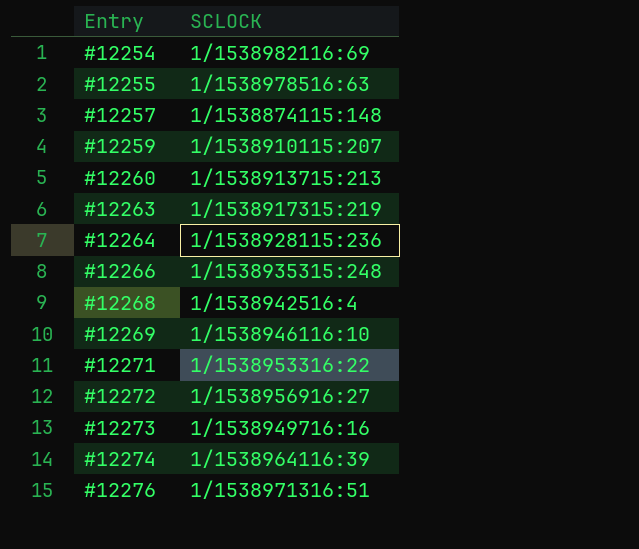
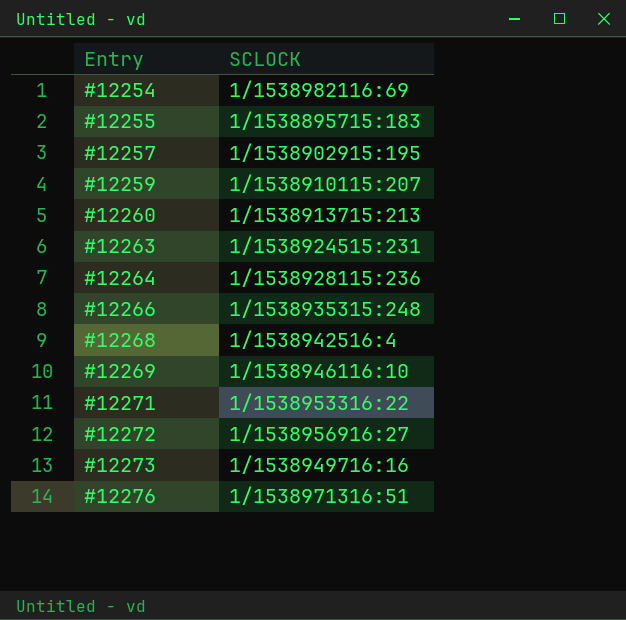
row #12274: 1/1538964116:39 -> none
#12255 | SCLOCK: 1/1538978516:63 -> 1/1538895715:183
#12257 | SCLOCK: 1/1538874115:148 -> 1/1538902915:195
#12263 | SCLOCK: 1/1538917315:219 -> 1/1538924515:231

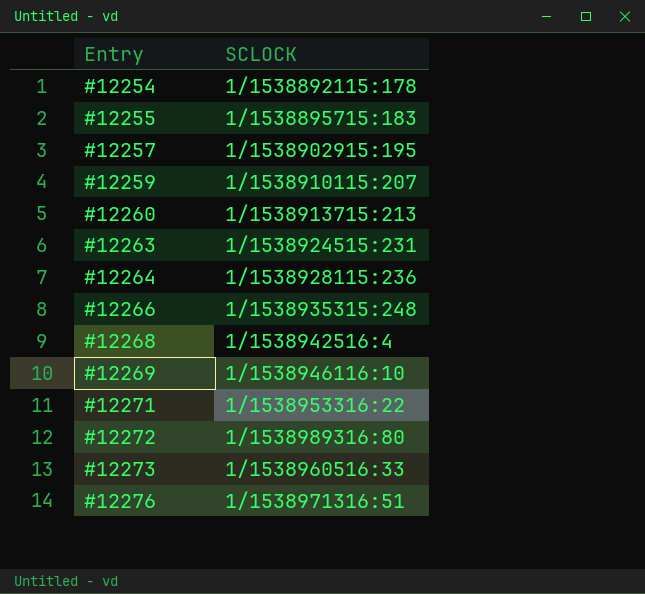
#12254 | SCLOCK: 1/1538982116:69 -> 1/1538892115:178
#12272 | SCLOCK: 1/1538956916:27 -> 1/1538989316:80
#12273 | SCLOCK: 1/1538949716:16 -> 1/1538960516:33

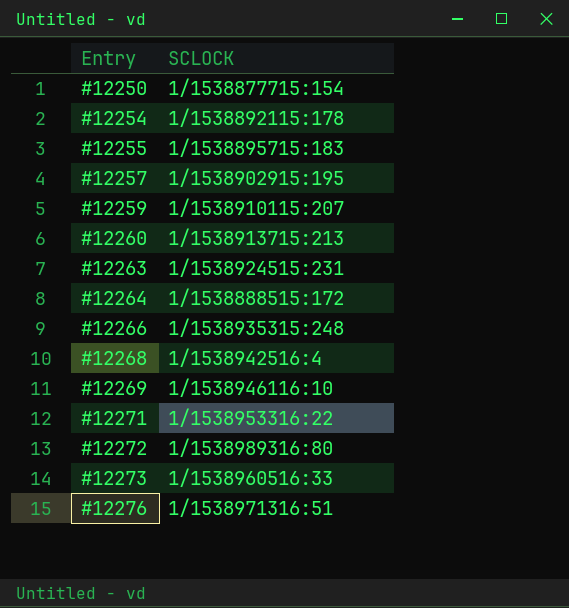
row #12250: none -> 1/1538877715:154
#12264 | SCLOCK: 1/1538928115:236 -> 1/1538888515:172

